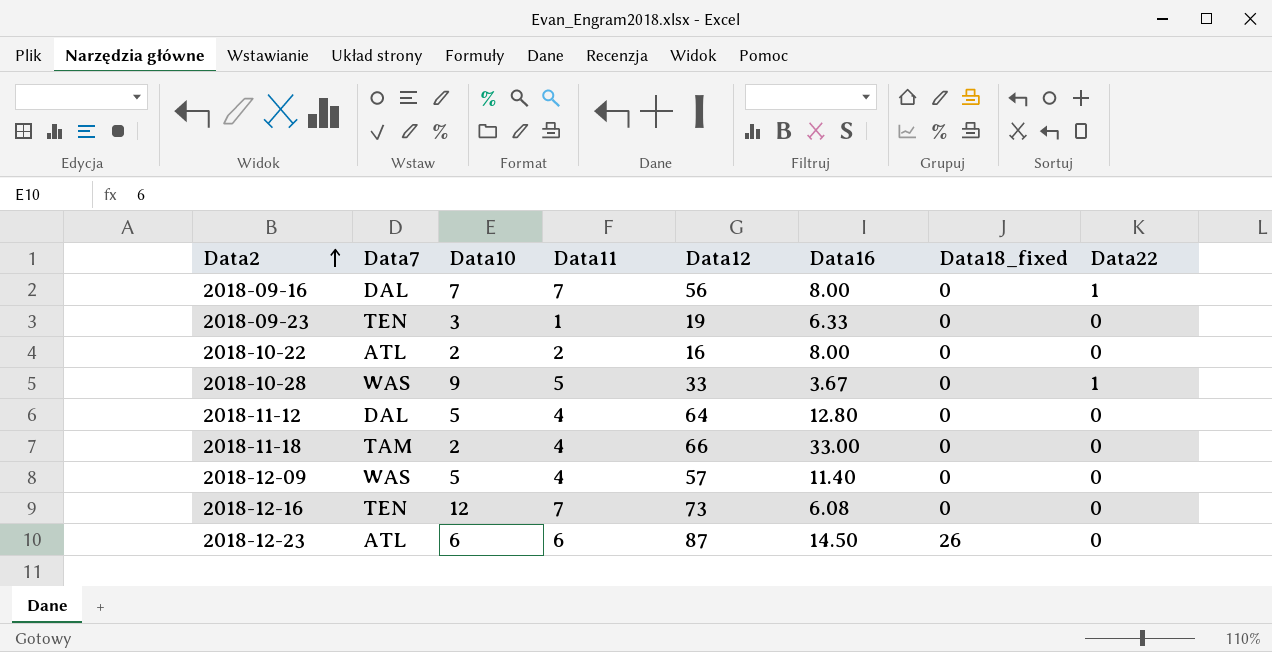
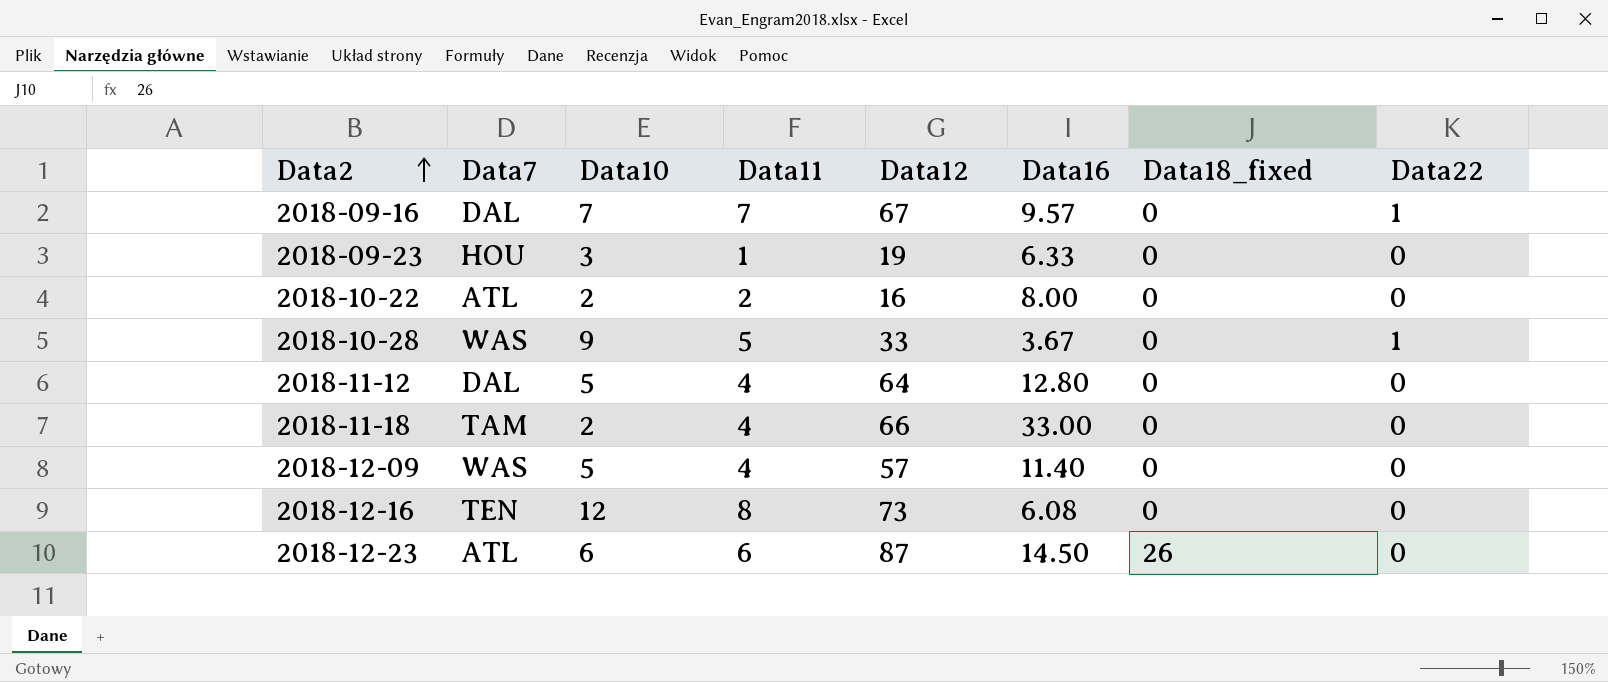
2018-09-16 | Data12: 56 -> 67
2018-09-16 | Data16: 8.00 -> 9.57
2018-09-23 | Data7: TEN -> HOU
2018-12-16 | Data11: 7 -> 8

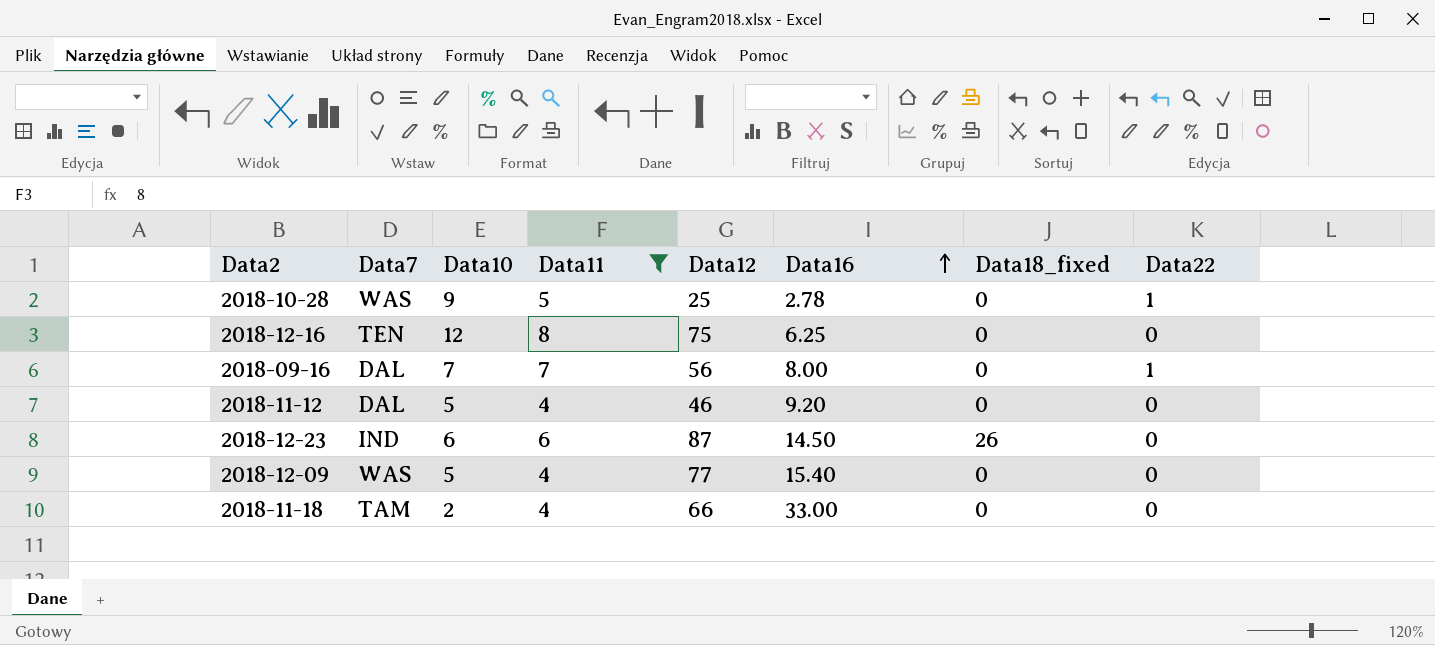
filter: none -> Data11 >= 4
row order: Data2 ascending -> Data16 ascending
2018-10-28 | Data12: 33 -> 25
2018-10-28 | Data16: 3.67 -> 2.78
2018-12-16 | Data12: 73 -> 75
2018-12-16 | Data16: 6.08 -> 6.25
2018-09-16 | Data12: 67 -> 56
2018-09-16 | Data16: 9.57 -> 8.00
2018-11-12 | Data12: 64 -> 46
2018-11-12 | Data16: 12.80 -> 9.20
2018-12-23 | Data7: ATL -> IND
2018-12-09 | Data12: 57 -> 77
2018-12-09 | Data16: 11.40 -> 15.40

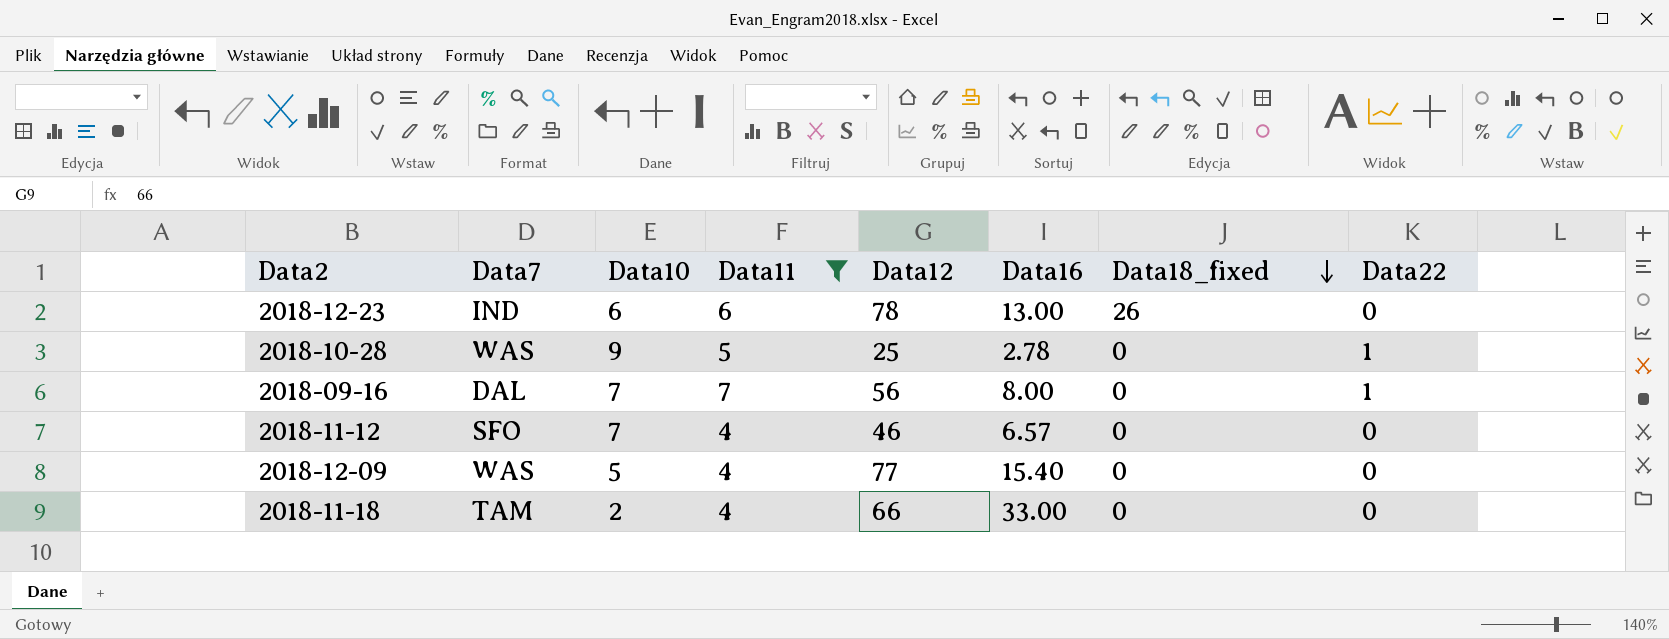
row order: Data16 ascending -> Data18_fixed descending
row 2018-12-16: TEN | 12 | 8 | 75 | 6.25 | 0 | 0 -> none
2018-12-23 | Data12: 87 -> 78
2018-12-23 | Data16: 14.50 -> 13.00
2018-11-12 | Data7: DAL -> SFO
2018-11-12 | Data10: 5 -> 7
2018-11-12 | Data16: 9.20 -> 6.57

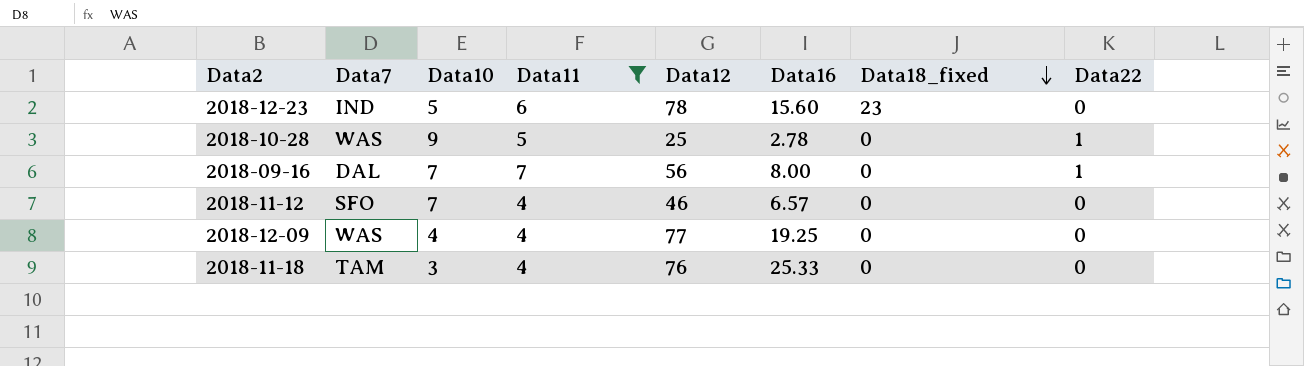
2018-12-23 | Data10: 6 -> 5
2018-12-23 | Data16: 13.00 -> 15.60
2018-12-23 | Data18_fixed: 26 -> 23
2018-12-09 | Data10: 5 -> 4
2018-12-09 | Data16: 15.40 -> 19.25
2018-11-18 | Data10: 2 -> 3
2018-11-18 | Data12: 66 -> 76
2018-11-18 | Data16: 33.00 -> 25.33

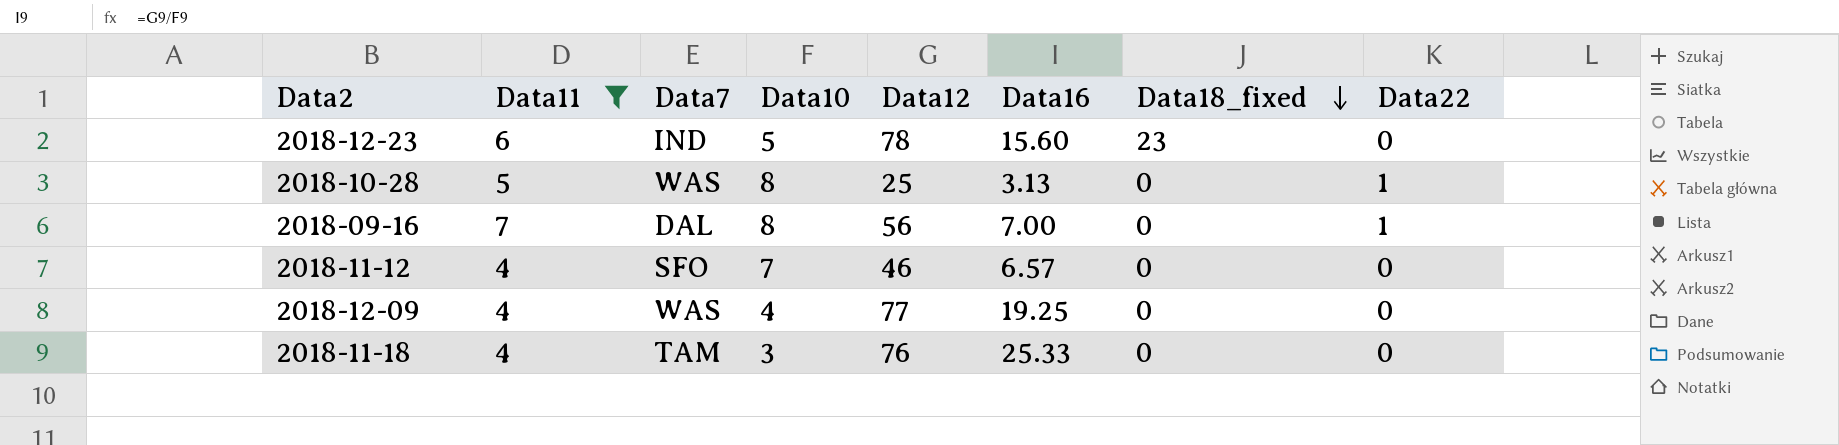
column Data11 | position: 4 -> 2
2018-10-28 | Data10: 9 -> 8
2018-10-28 | Data16: 2.78 -> 3.13
2018-09-16 | Data10: 7 -> 8
2018-09-16 | Data16: 8.00 -> 7.00

